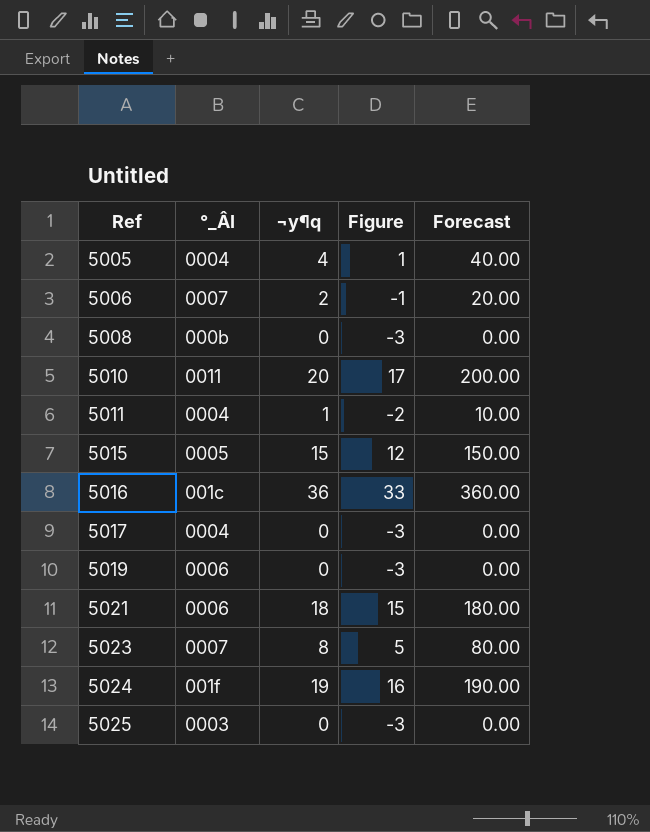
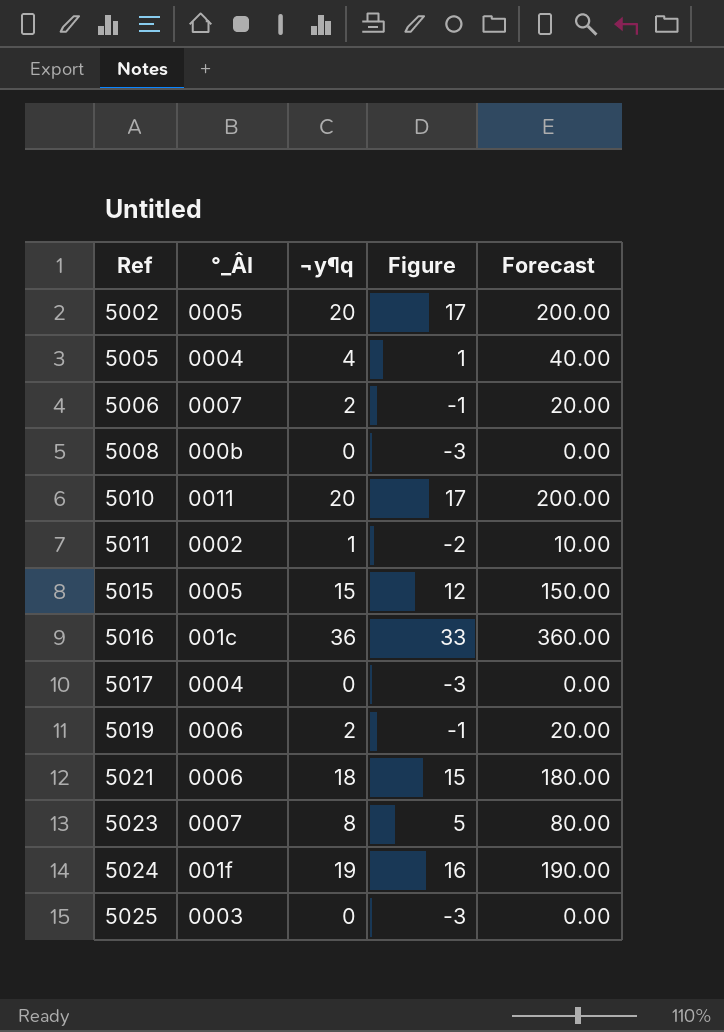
row 5002: none -> 0005 | 20 | 17 | 200.00
5011 | °_ÂI: 0004 -> 0002
5019 | ¬y¶q: 0 -> 2
5019 | Figure: -3 -> -1
5019 | Forecast: 0.00 -> 20.00

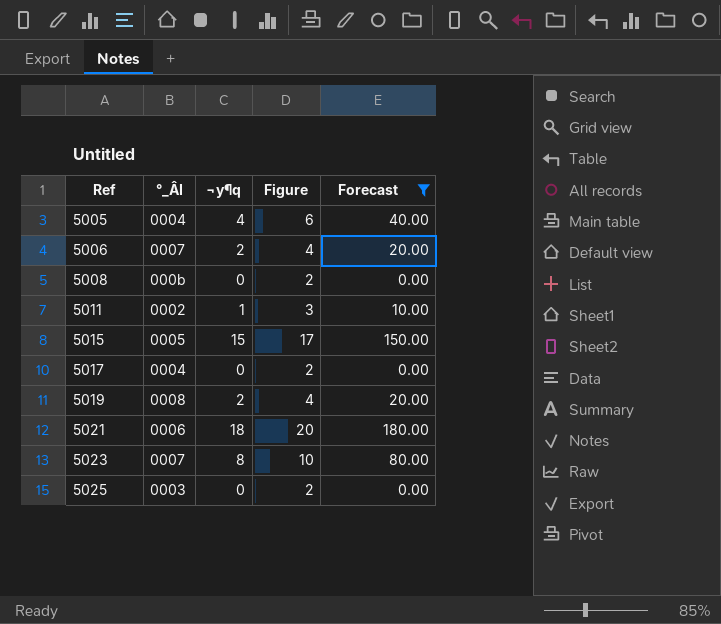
filter: none -> Forecast <= 180.00
column Figure | formula: [¬y¶q] - 3 -> [¬y¶q] + 2
5019 | °_ÂI: 0006 -> 0008

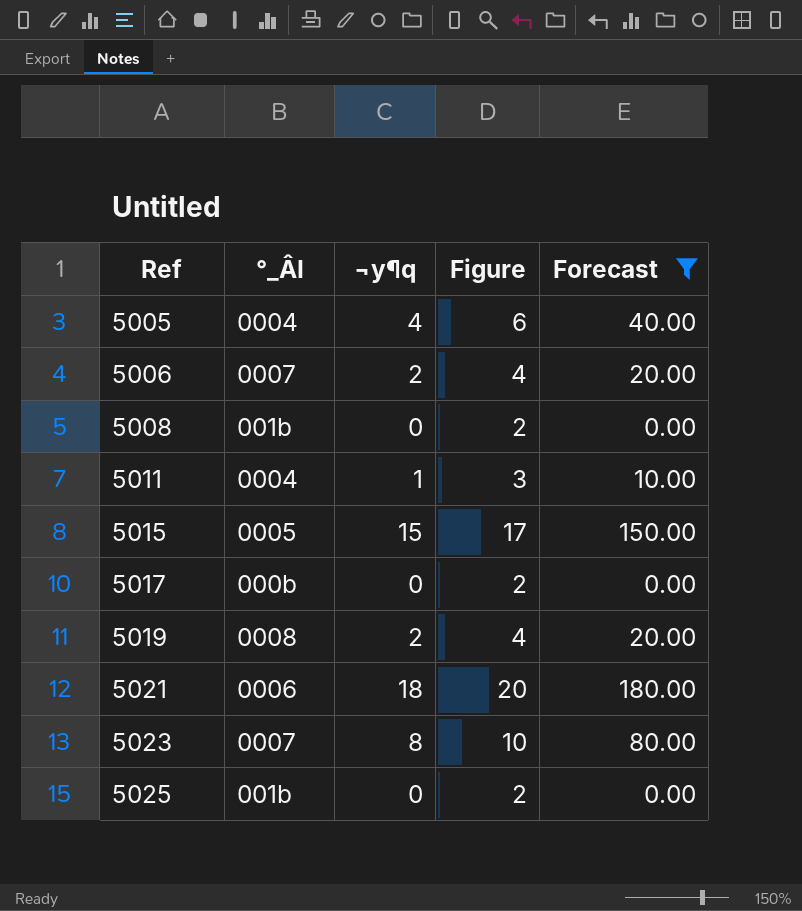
5008 | °_ÂI: 000b -> 001b
5011 | °_ÂI: 0002 -> 0004
5017 | °_ÂI: 0004 -> 000b
5025 | °_ÂI: 0003 -> 001b

